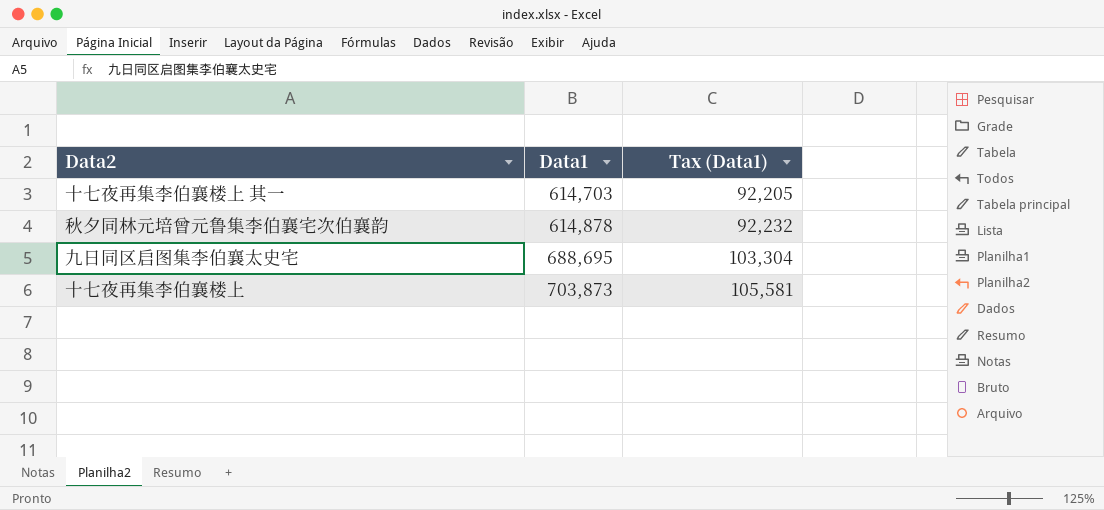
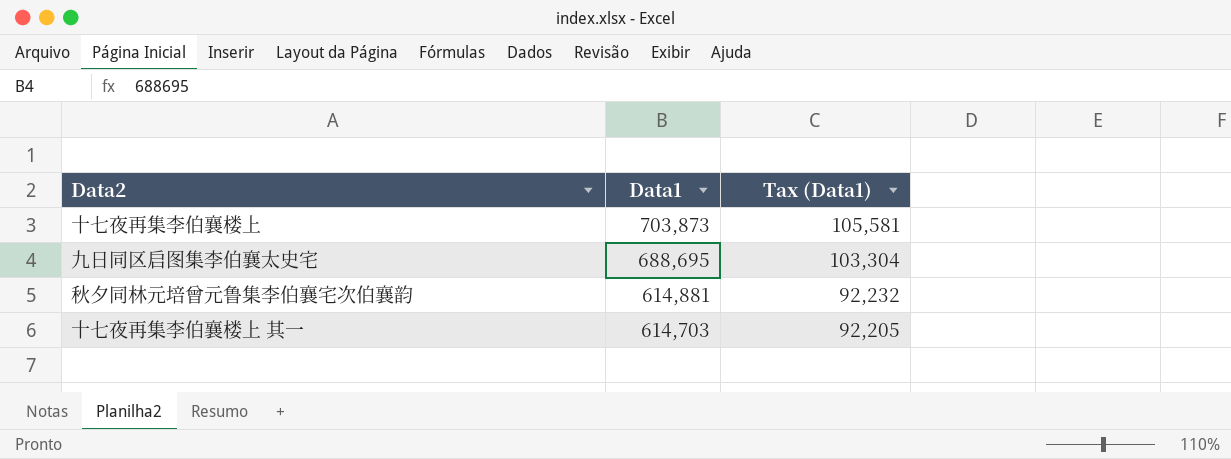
row order: Data1 ascending -> Data1 descending
秋夕同林元培曾元鲁集李伯襄宅次伯襄韵 | Data1: 614,878 -> 614,881

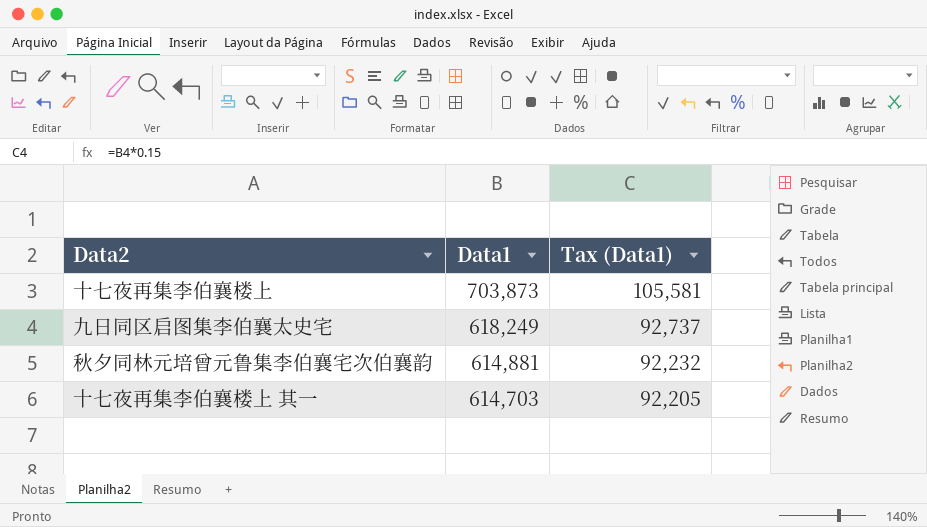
九日同区启图集李伯襄太史宅 | Data1: 688,695 -> 618,249
九日同区启图集李伯襄太史宅 | Tax (Data1): 103,304 -> 92,737

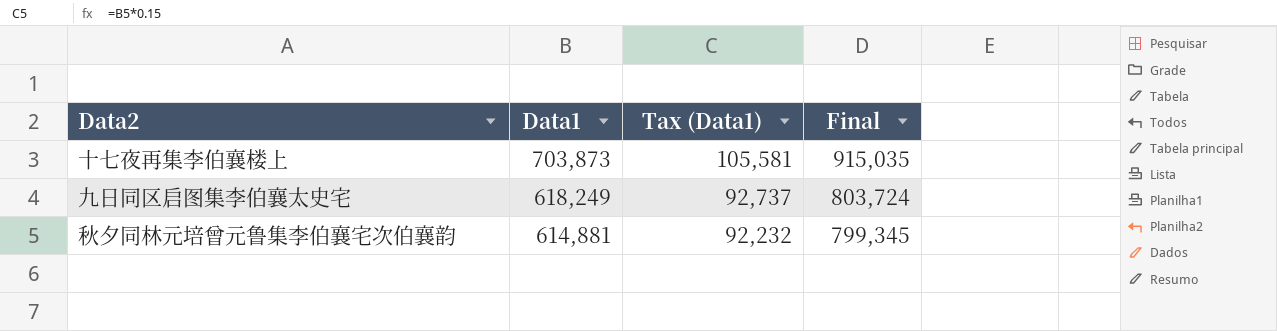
column Final | formula: none -> [Data1] * 1.3
row 十七夜再集李伯襄楼上 其一: 614,703 | 92,205 -> none

